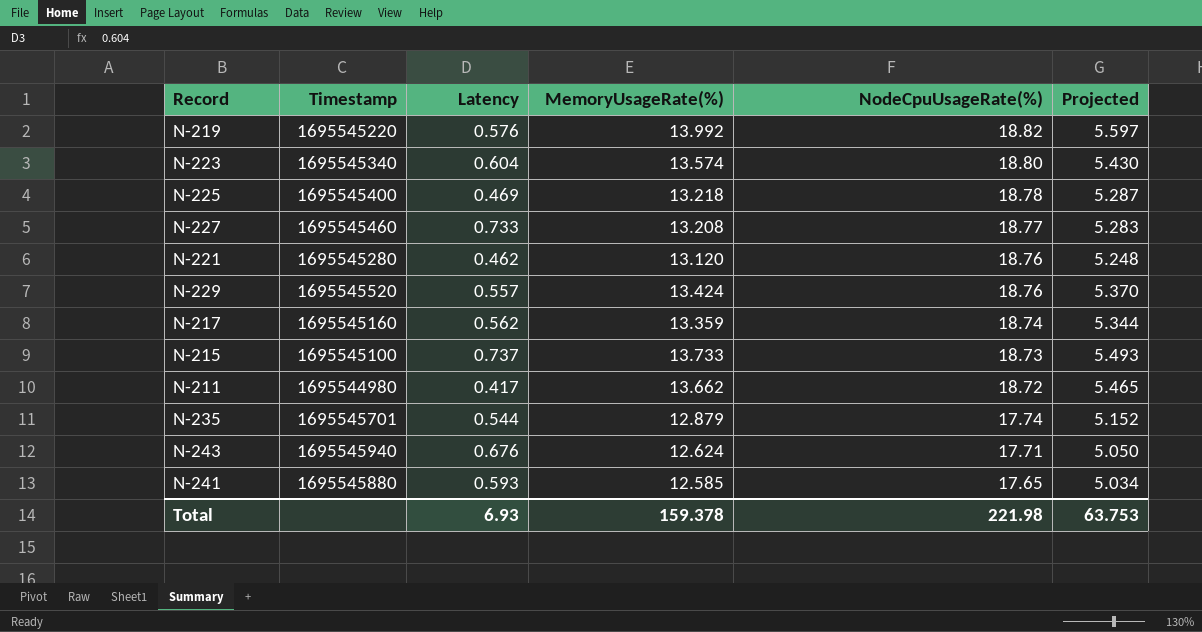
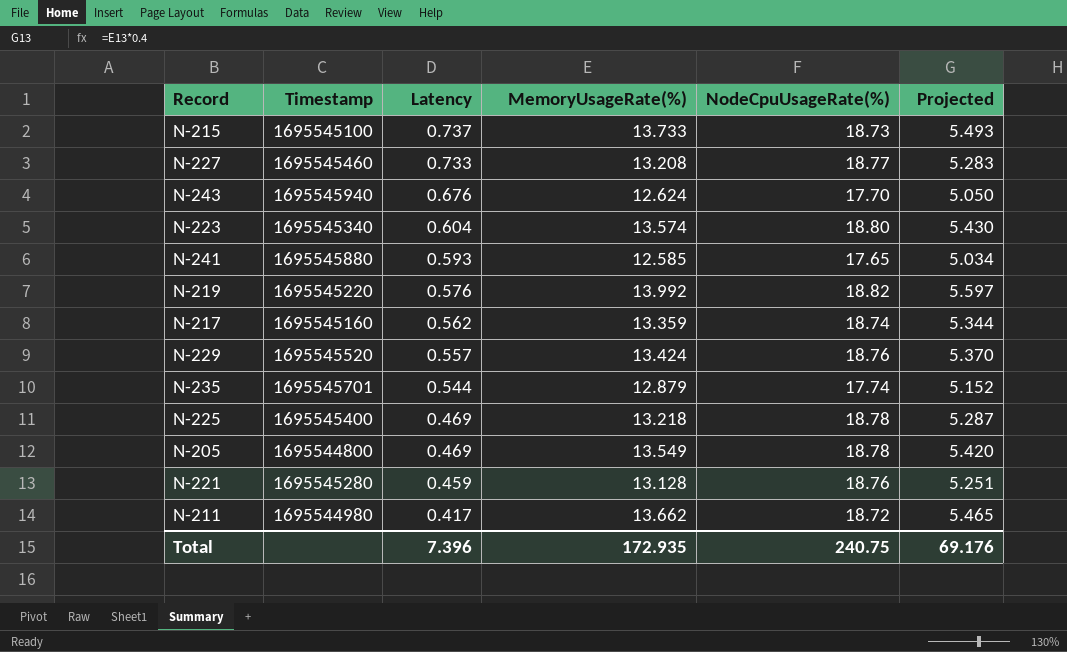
row order: NodeCpuUsageRate(%) descending -> Latency descending
N-243 | NodeCpuUsageRate(%): 17.71 -> 17.70
row N-205: none -> 1695544800 | 0.469 | 13.549 | 18.78 | 5.420
N-221 | Latency: 0.462 -> 0.459
N-221 | MemoryUsageRate(%): 13.120 -> 13.128
N-221 | Projected: 5.248 -> 5.251
Total | Latency: 6.93 -> 7.396
Total | MemoryUsageRate(%): 159.378 -> 172.935
Total | NodeCpuUsageRate(%): 221.98 -> 240.75
Total | Projected: 63.753 -> 69.176

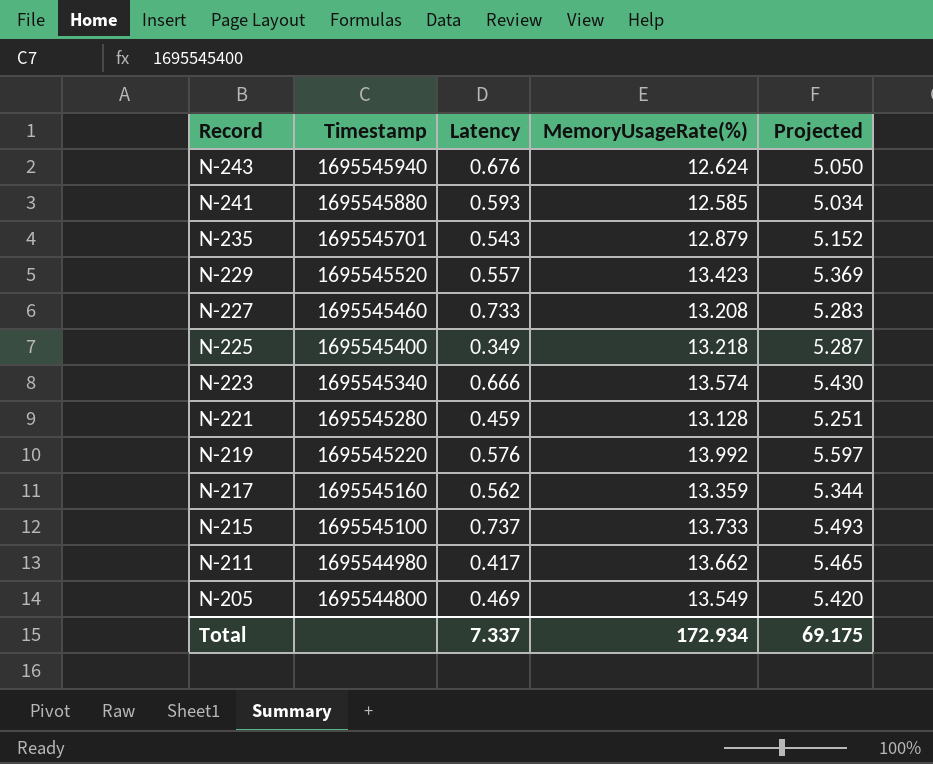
row order: Latency descending -> Record descending
column NodeCpuUsageRate(%) | position: 5 -> none
N-235 | Latency: 0.544 -> 0.543
N-229 | MemoryUsageRate(%): 13.424 -> 13.423
N-229 | Projected: 5.370 -> 5.369
N-225 | Latency: 0.469 -> 0.349
N-223 | Latency: 0.604 -> 0.666
Total | Latency: 7.396 -> 7.337
Total | MemoryUsageRate(%): 172.935 -> 172.934
Total | Projected: 69.176 -> 69.175

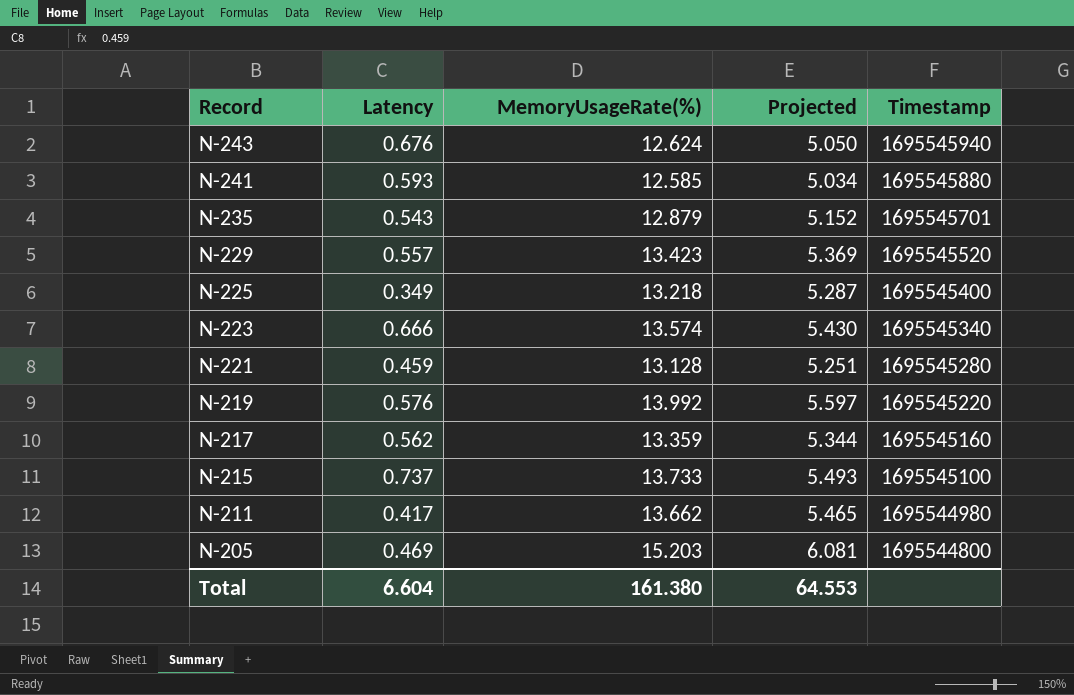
column Timestamp | position: 2 -> 5
row N-227: 1695545460 | 0.733 | 13.208 | 5.283 -> none
N-205 | MemoryUsageRate(%): 13.549 -> 15.203
N-205 | Projected: 5.420 -> 6.081
Total | Latency: 7.337 -> 6.604
Total | MemoryUsageRate(%): 172.934 -> 161.380
Total | Projected: 69.175 -> 64.553

